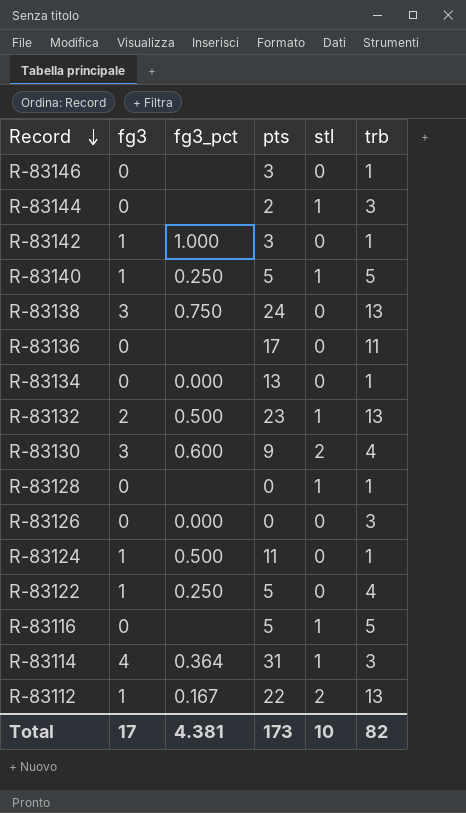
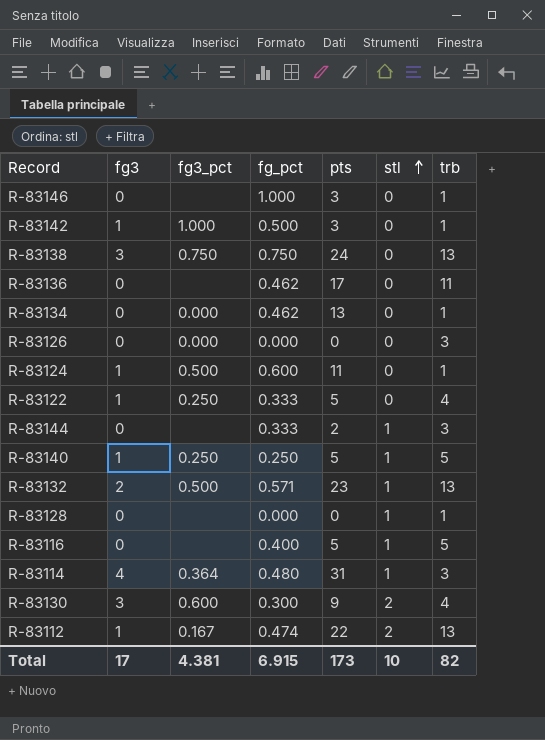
row order: Record descending -> stl ascending
column fg_pct | position: none -> 4

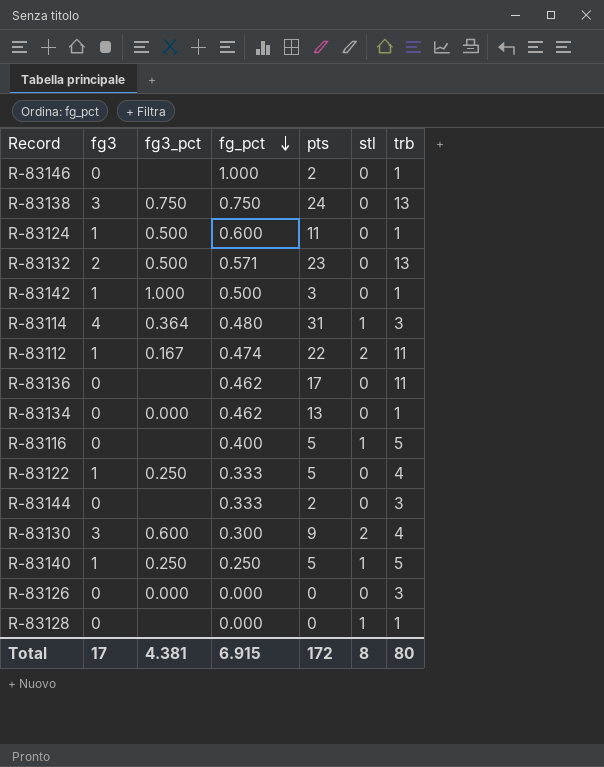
row order: stl ascending -> fg_pct descending
R-83146 | pts: 3 -> 2
R-83132 | stl: 1 -> 0
R-83112 | trb: 13 -> 11
R-83144 | stl: 1 -> 0
Total | pts: 173 -> 172
Total | stl: 10 -> 8
Total | trb: 82 -> 80

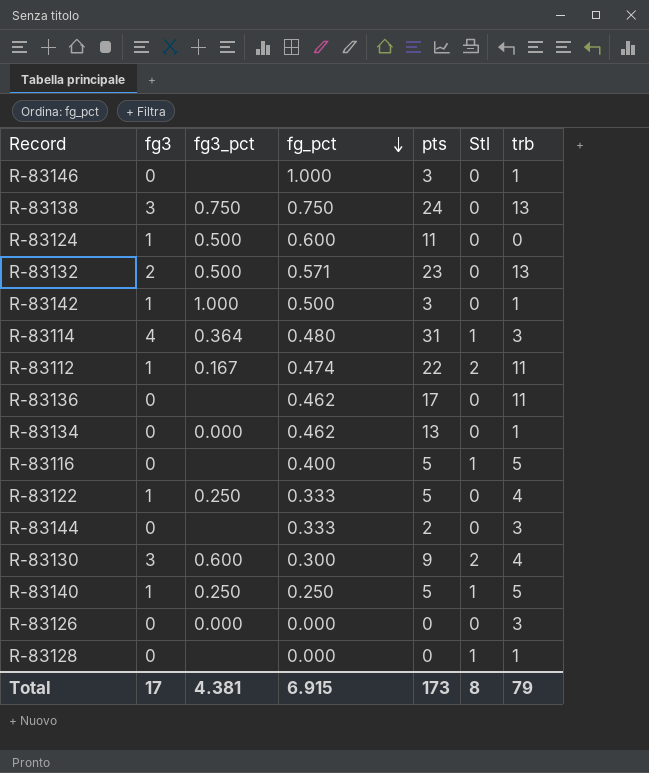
column name: stl -> Stl
R-83146 | pts: 2 -> 3
R-83124 | trb: 1 -> 0
Total | pts: 172 -> 173
Total | trb: 80 -> 79

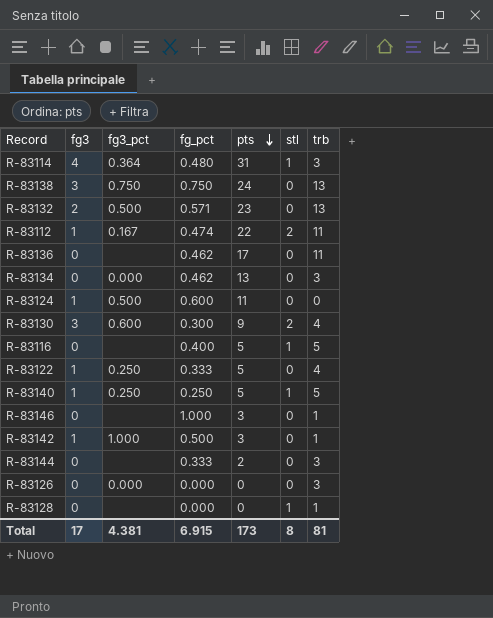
row order: fg_pct descending -> pts descending
column name: Stl -> stl
R-83134 | trb: 1 -> 3
Total | trb: 79 -> 81

